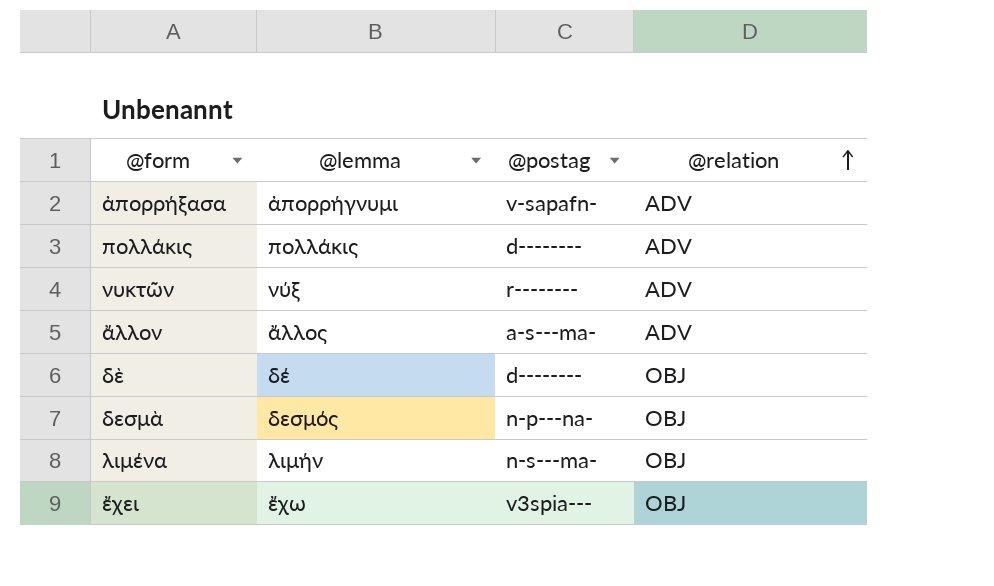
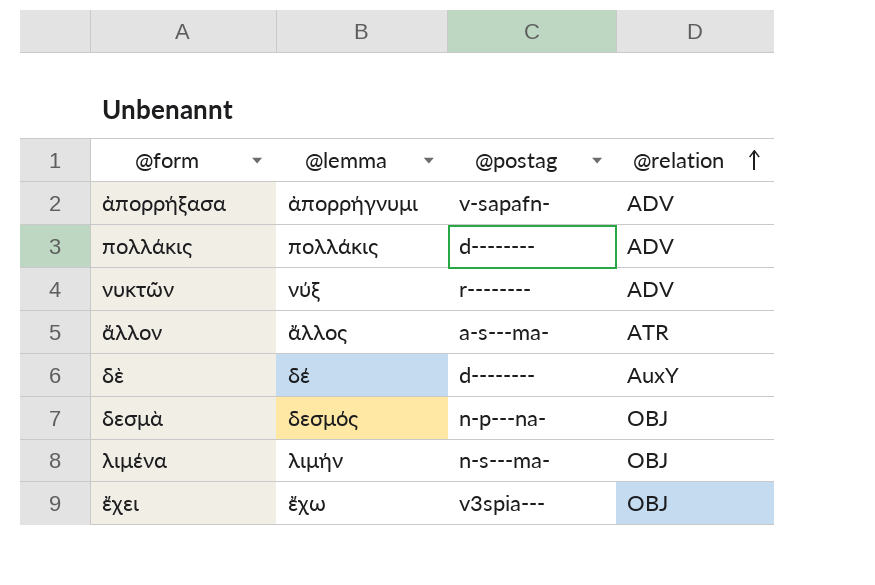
ἄλλον | @relation: ADV -> ATR
δὲ | @relation: OBJ -> AuxY

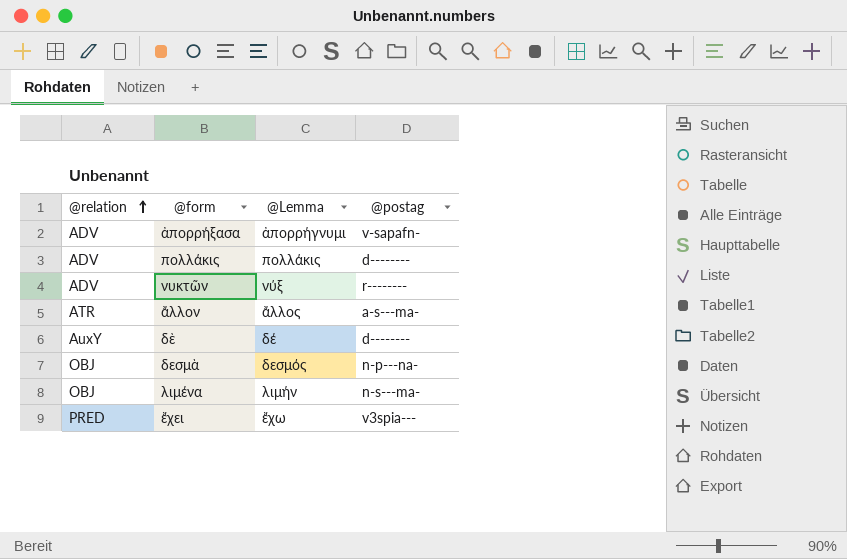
column @relation | position: 4 -> 1
column name: @lemma -> @Lemma
ἔχει | @relation: OBJ -> PRED

